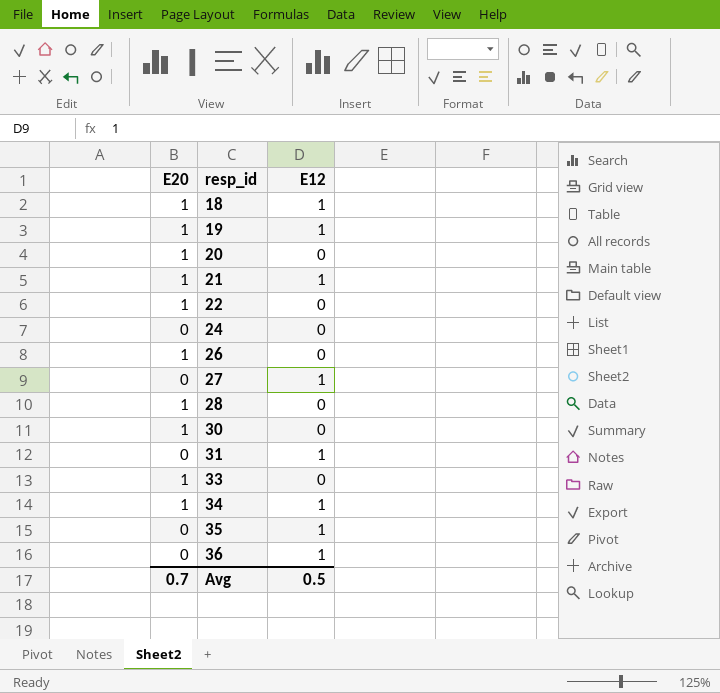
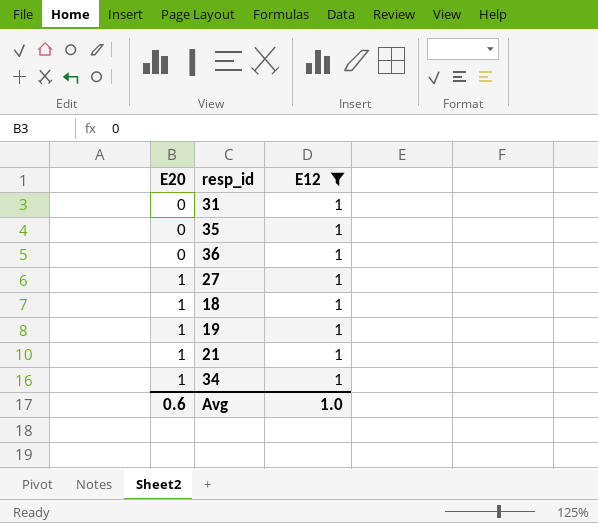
filter: none -> E12 = 1
row order: resp_id ascending -> E20 ascending
27 | E20: 0 -> 1
Avg | E20: 0.7 -> 0.6
Avg | E12: 0.5 -> 1.0

